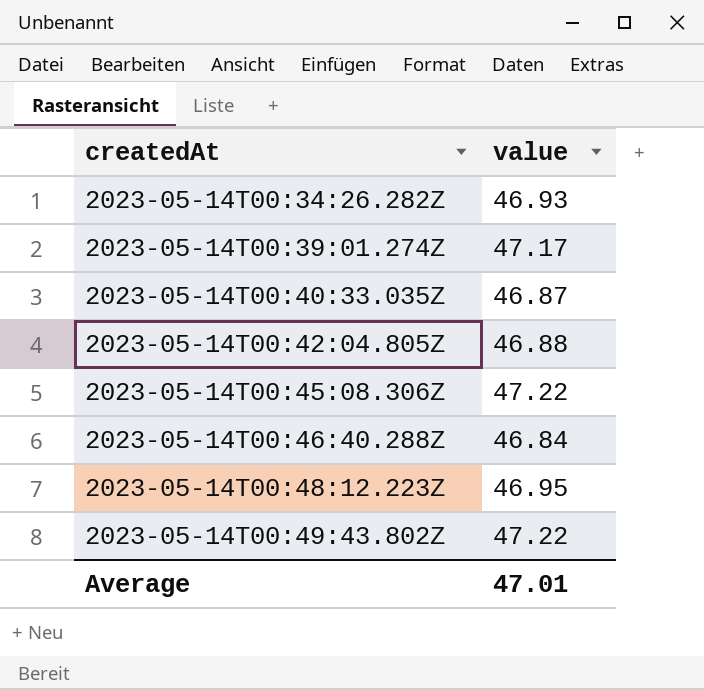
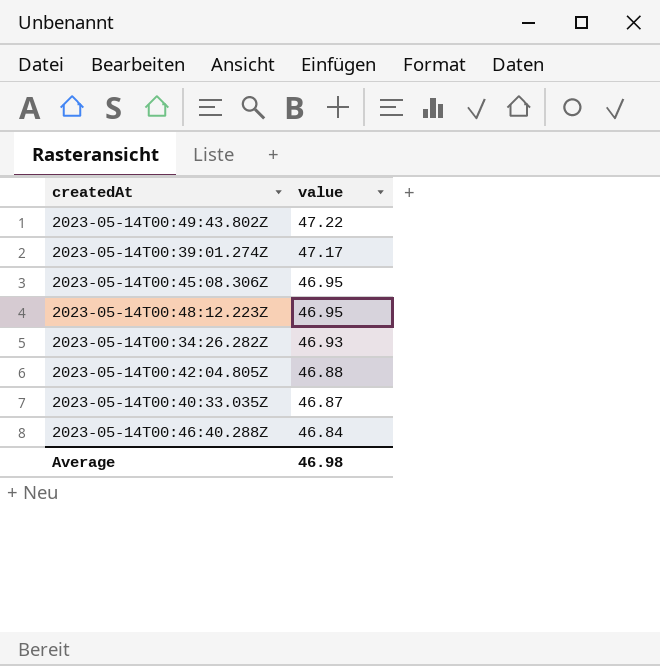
row order: createdAt ascending -> value descending
2023-05-14T00:45:08.306Z | value: 47.22 -> 46.95
Average | value: 47.01 -> 46.98

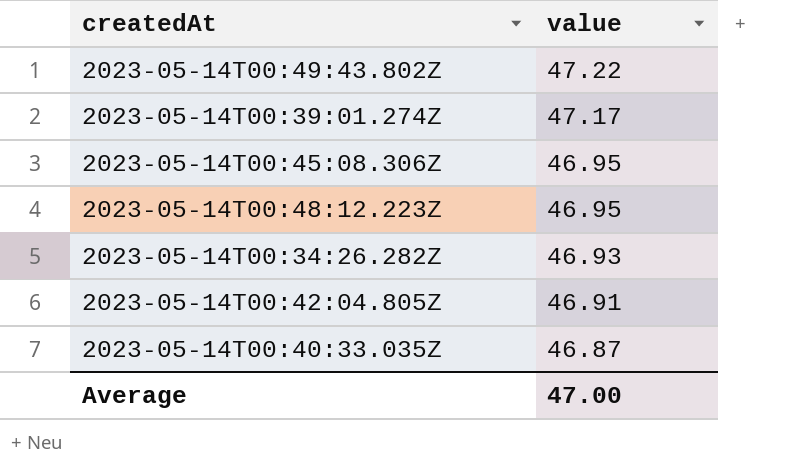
row 2023-05-14T00:46:40.288Z: 46.84 -> none
2023-05-14T00:42:04.805Z | value: 46.88 -> 46.91
Average | value: 46.98 -> 47.00

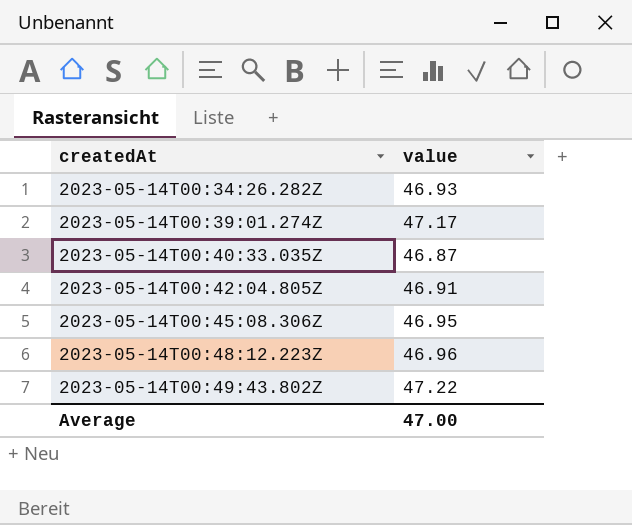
row order: value descending -> createdAt ascending
2023-05-14T00:48:12.223Z | value: 46.95 -> 46.96

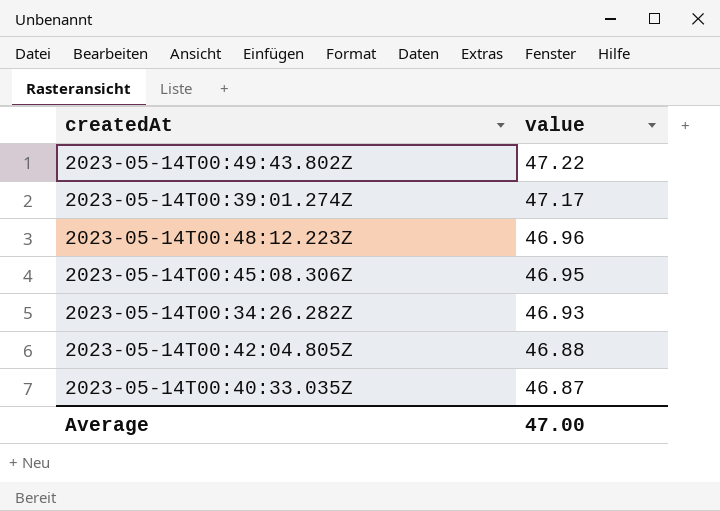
row order: createdAt ascending -> value descending
2023-05-14T00:42:04.805Z | value: 46.91 -> 46.88

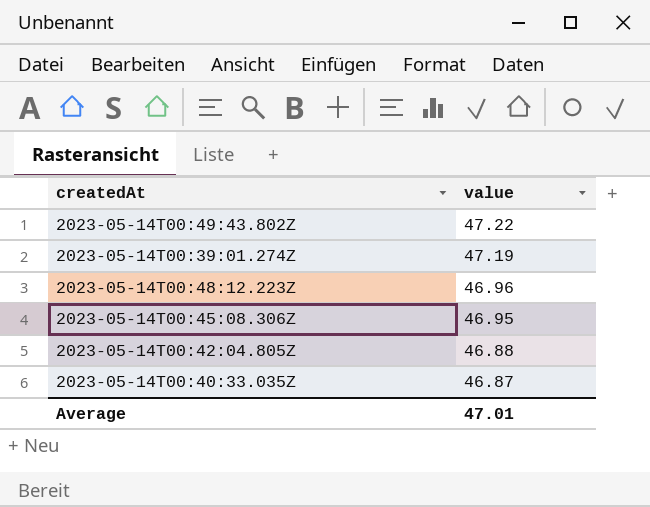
row 2023-05-14T00:34:26.282Z: 46.93 -> none
2023-05-14T00:39:01.274Z | value: 47.17 -> 47.19
Average | value: 47.00 -> 47.01

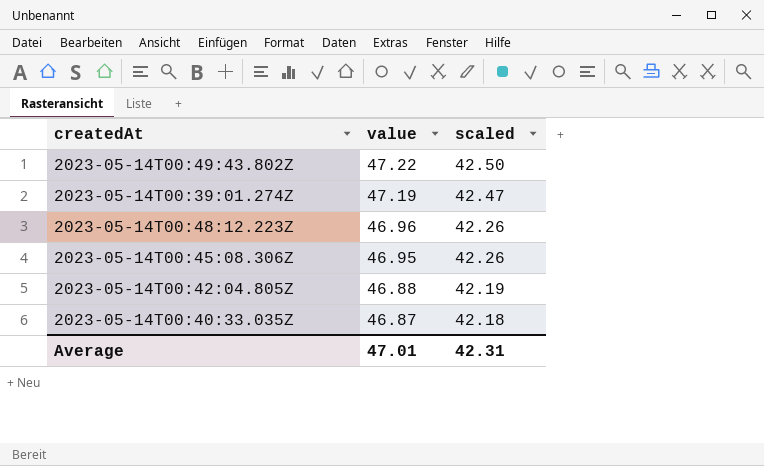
column scaled | formula: none -> [value] * 0.9

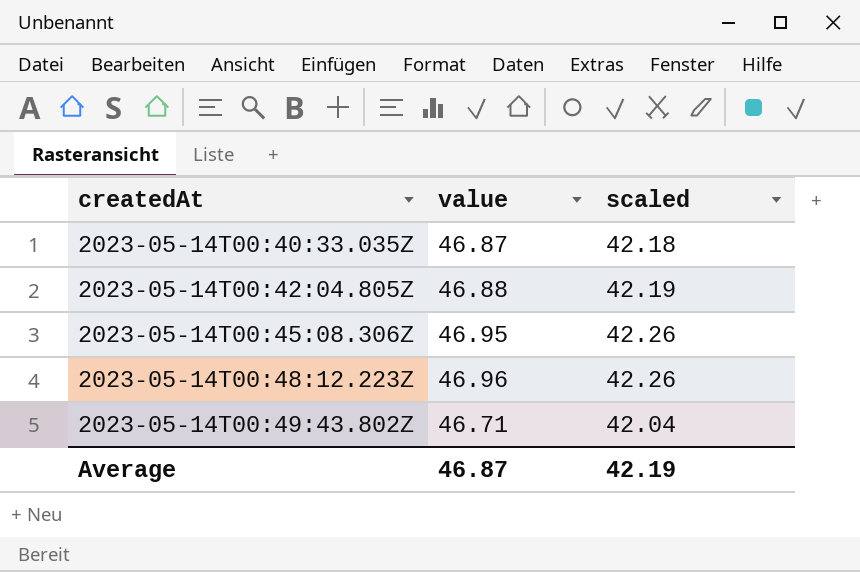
row order: value descending -> createdAt ascending
row 2023-05-14T00:39:01.274Z: 47.19 | 42.47 -> none
2023-05-14T00:49:43.802Z | value: 47.22 -> 46.71
2023-05-14T00:49:43.802Z | scaled: 42.50 -> 42.04
Average | value: 47.01 -> 46.87
Average | scaled: 42.31 -> 42.19

